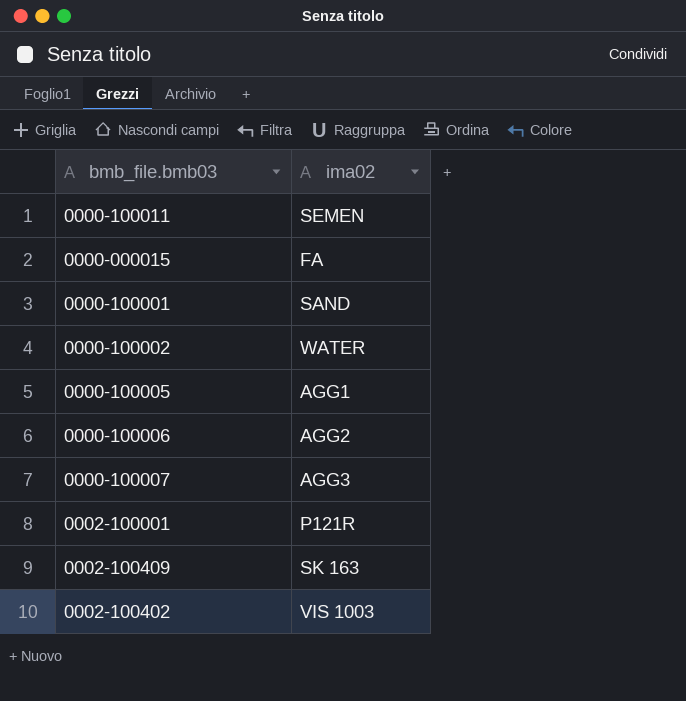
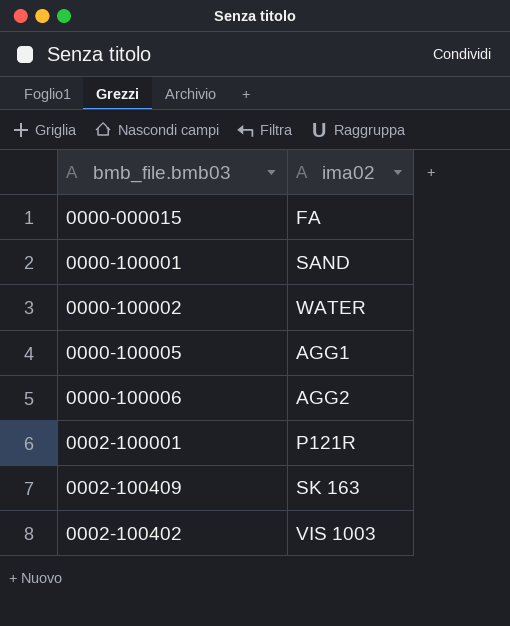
row 0000-100011: SEMEN -> none
row 0000-100007: AGG3 -> none

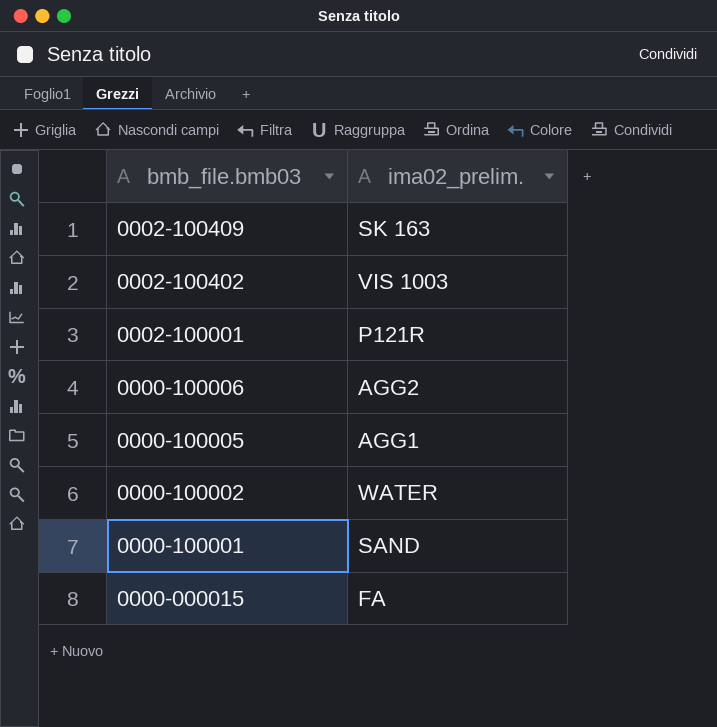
row order: none -> bmb_file.bmb03 descending
column name: ima02 -> ima02_prelim.

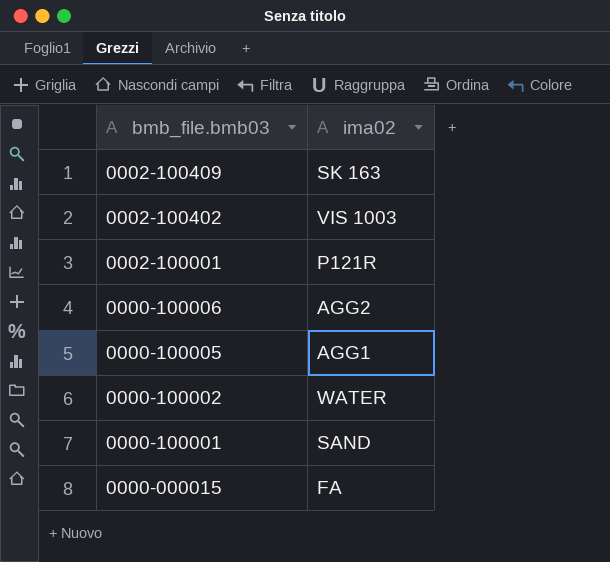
column name: ima02_prelim. -> ima02

